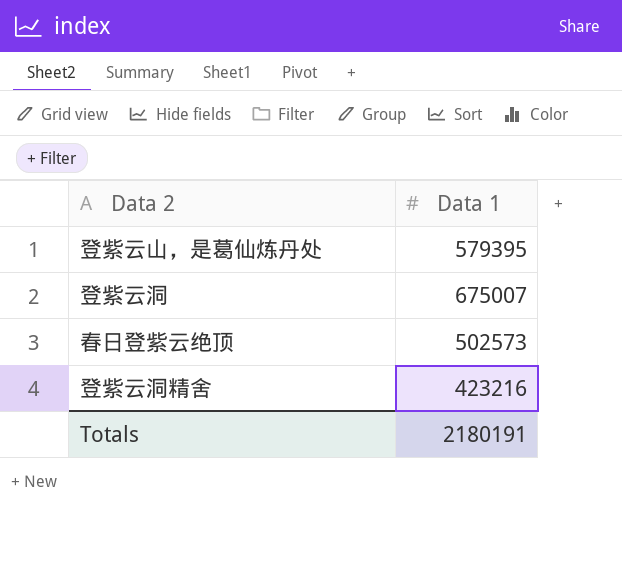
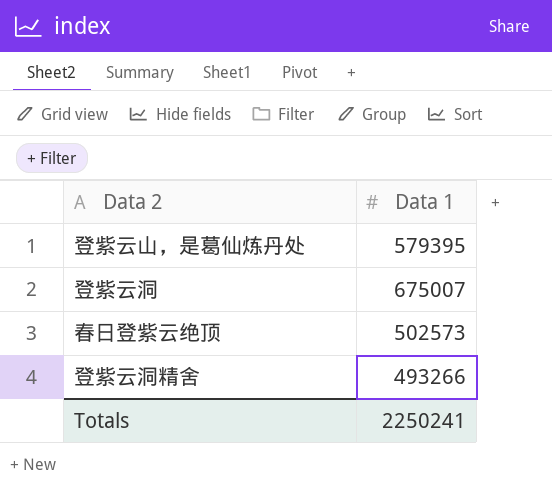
登紫云洞精舍 | Data 1: 423216 -> 493266
Totals | Data 1: 2180191 -> 2250241

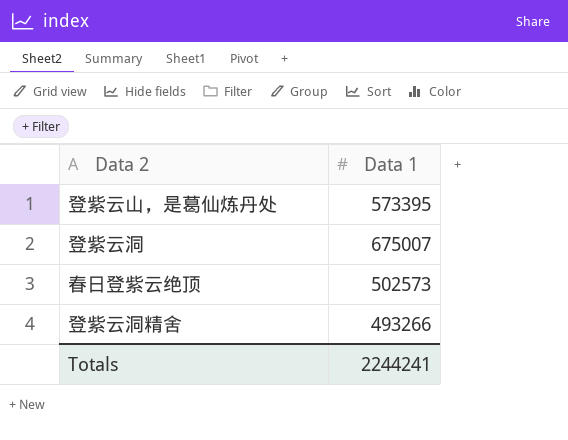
登紫云山，是葛仙炼丹处 | Data 1: 579395 -> 573395
Totals | Data 1: 2250241 -> 2244241

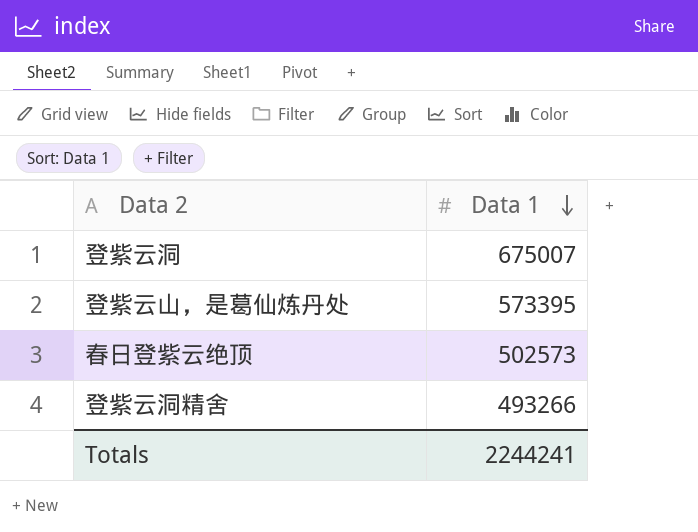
row order: none -> Data 1 descending

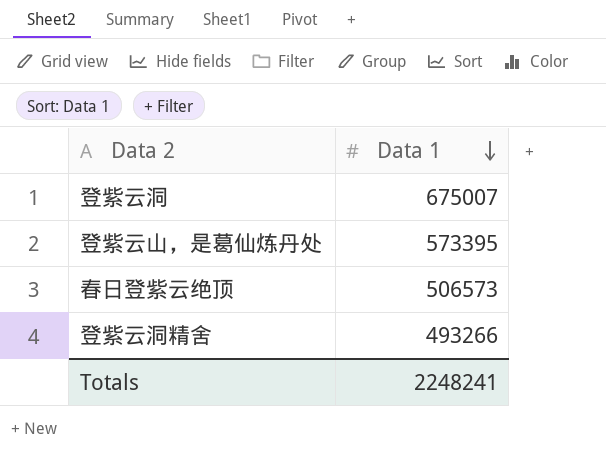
春日登紫云绝顶 | Data 1: 502573 -> 506573
Totals | Data 1: 2244241 -> 2248241

